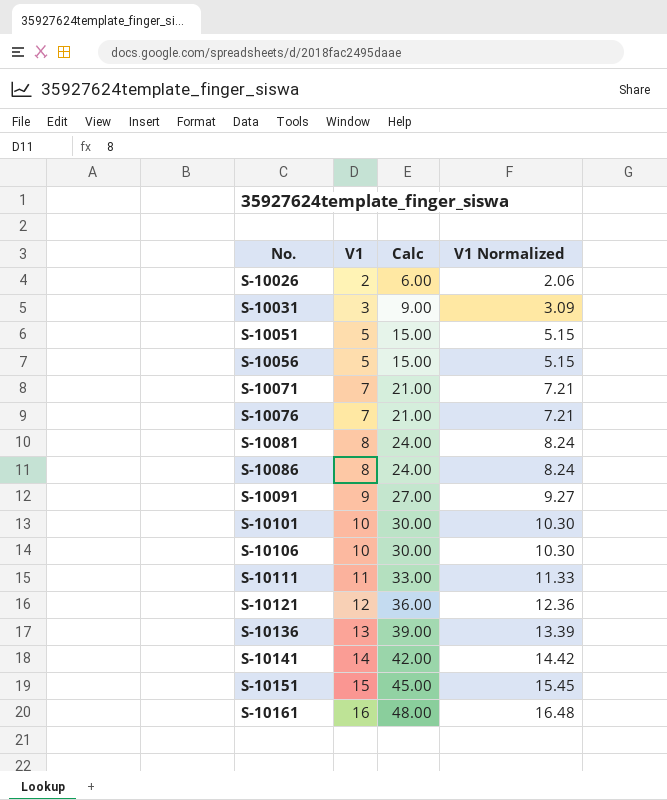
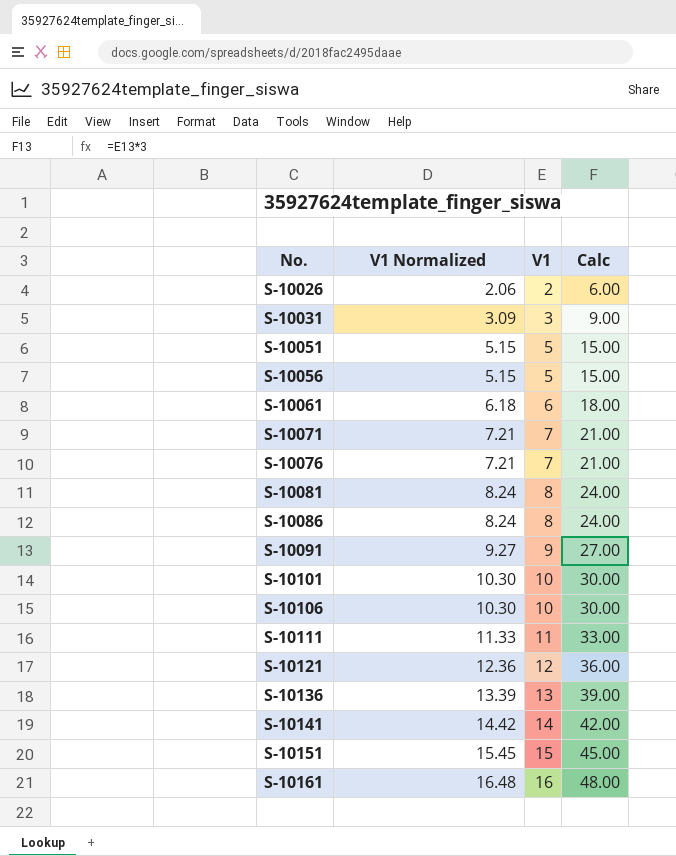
column V1 Normalized | position: 4 -> 2
row S-10061: none -> 6.18 | 6 | 18.00

